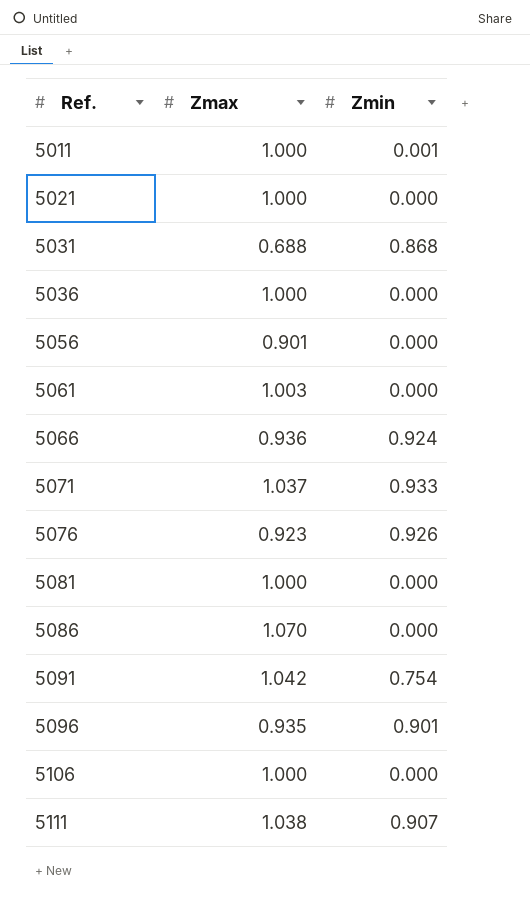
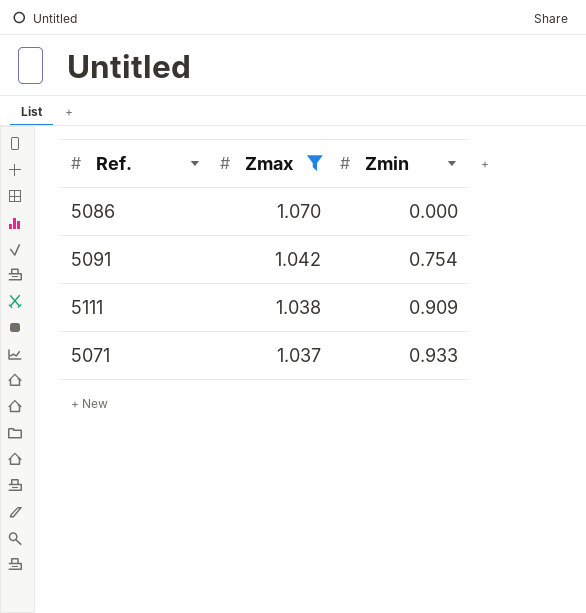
filter: none -> Zmax >= 1.037
row order: Ref. ascending -> Zmax descending
5111 | Zmin: 0.907 -> 0.909

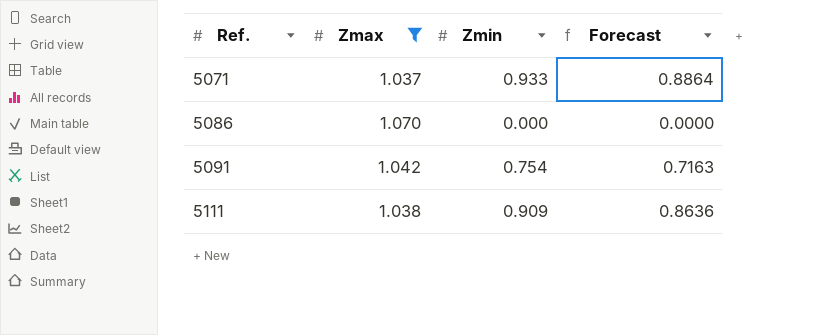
row order: Zmax descending -> Ref. ascending
column Forecast | formula: none -> [Zmin] * 0.95

